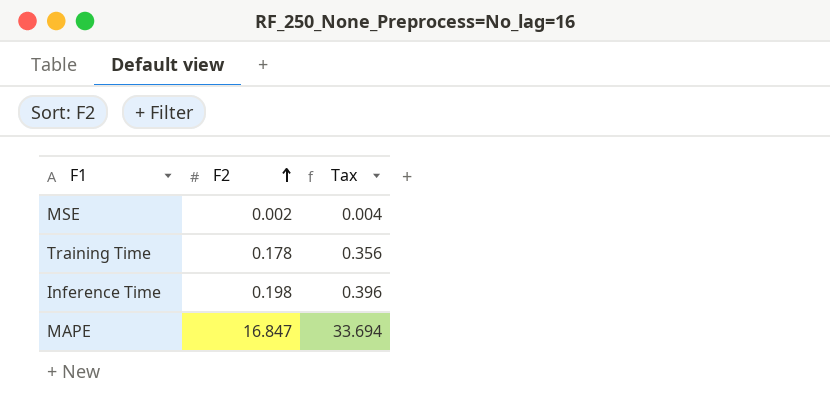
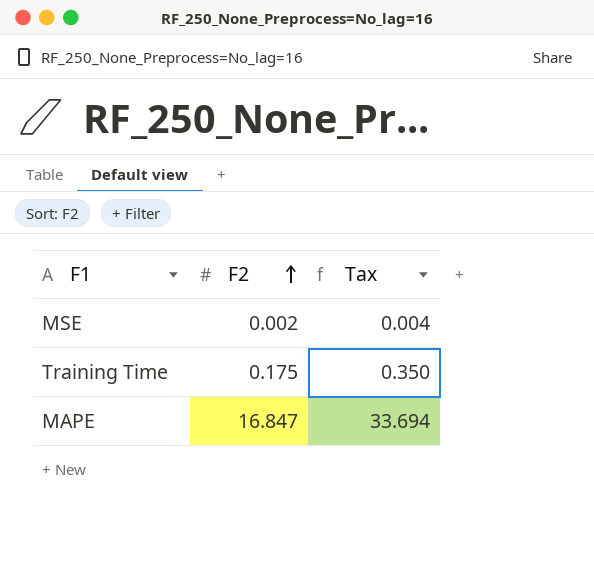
row Inference Time: 0.198 | 0.396 -> none
Training Time | F2: 0.178 -> 0.175
Training Time | Tax: 0.356 -> 0.350

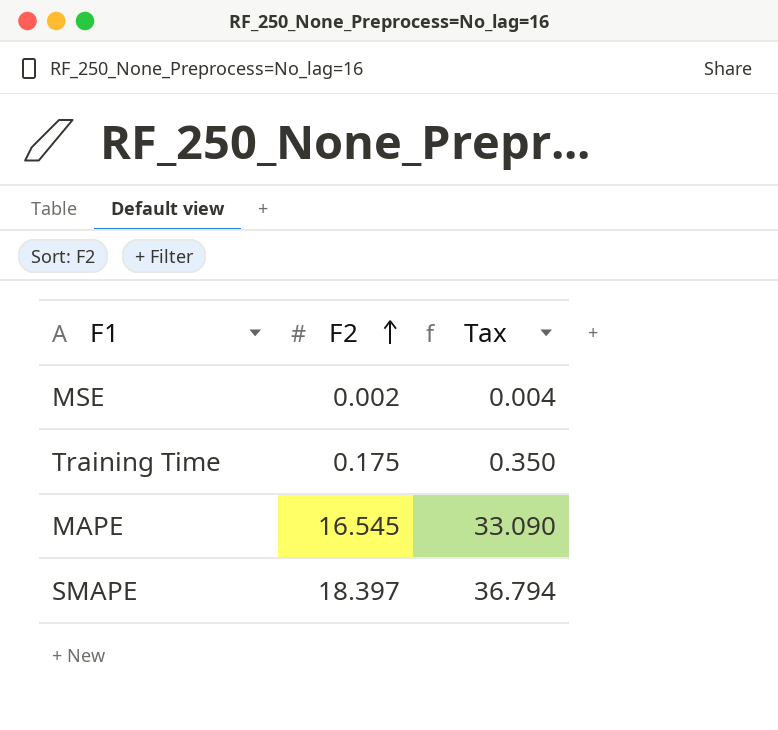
MAPE | F2: 16.847 -> 16.545
MAPE | Tax: 33.694 -> 33.090
row SMAPE: none -> 18.397 | 36.794

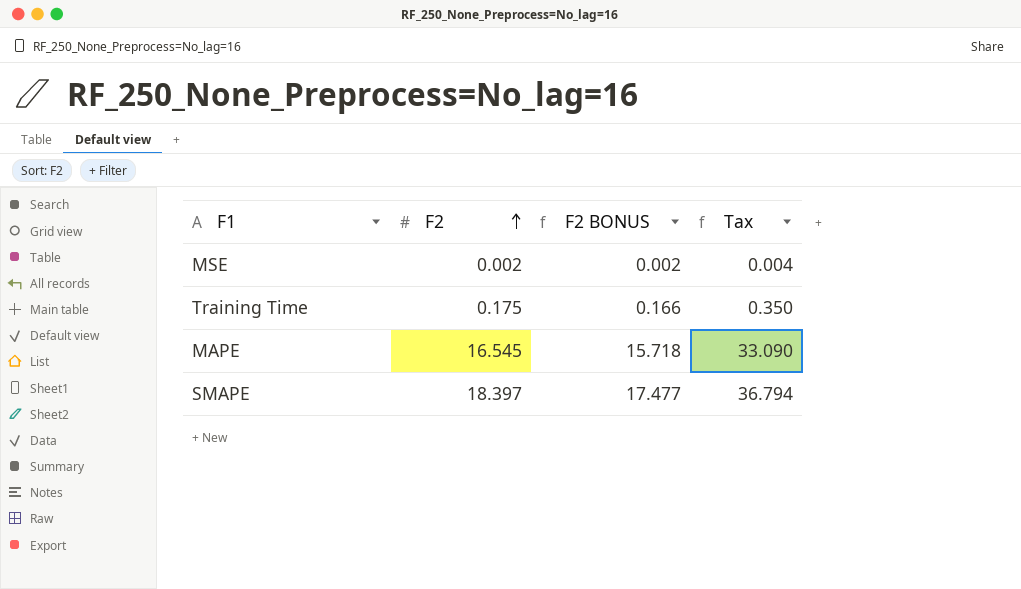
column F2 BONUS | formula: none -> [F2] * 0.95

